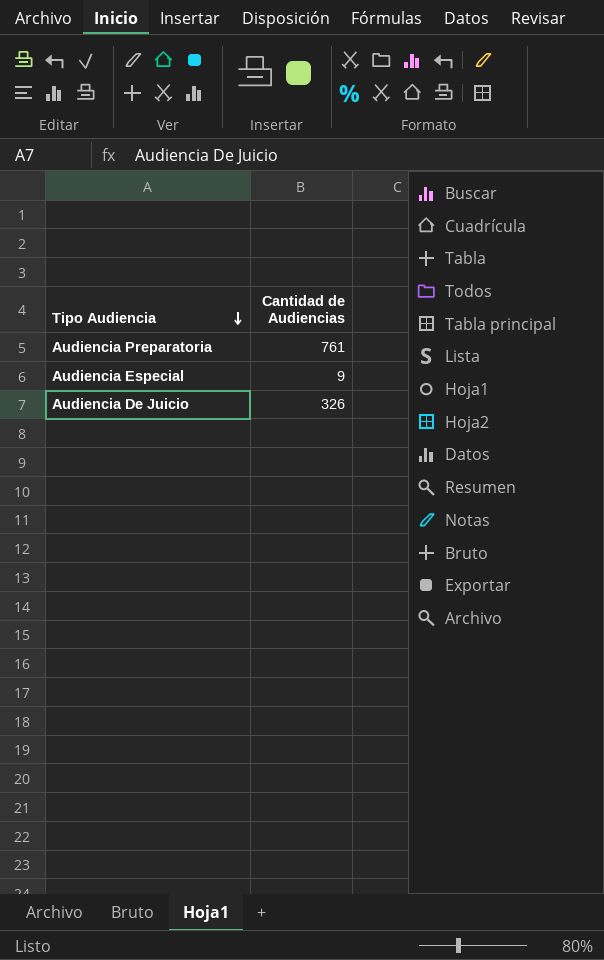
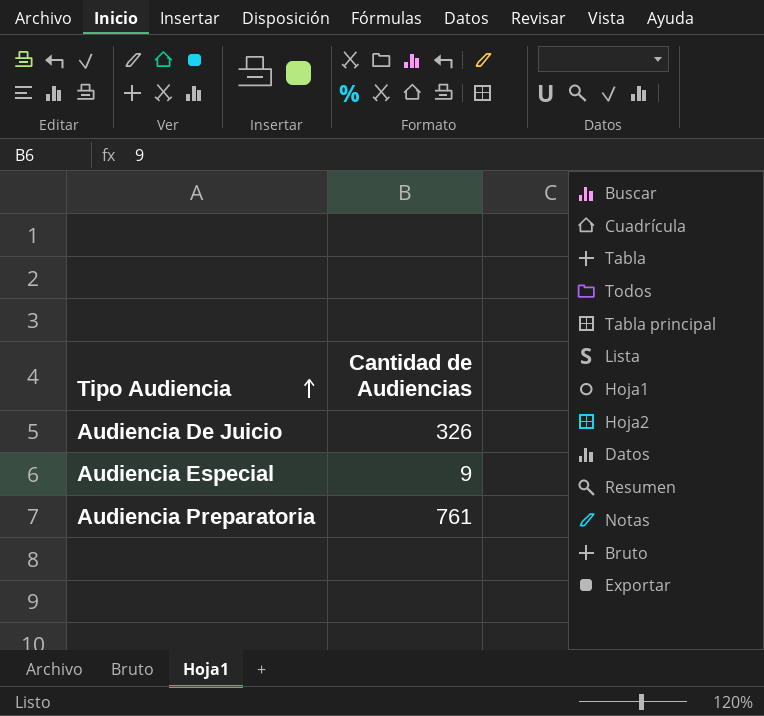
row order: Tipo Audiencia descending -> Tipo Audiencia ascending

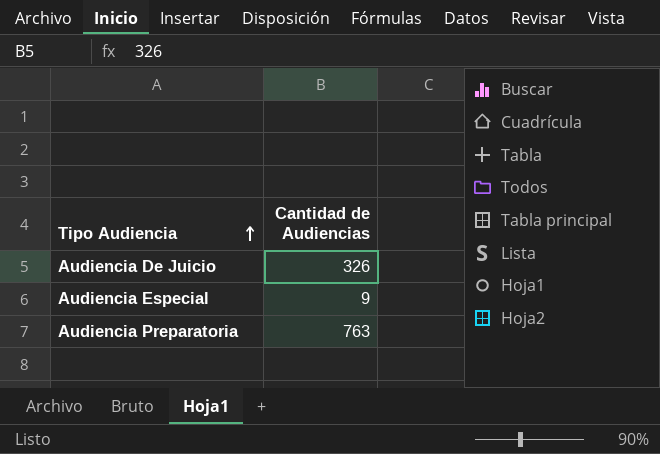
Audiencia Preparatoria | Cantidad de Audiencias: 761 -> 763

